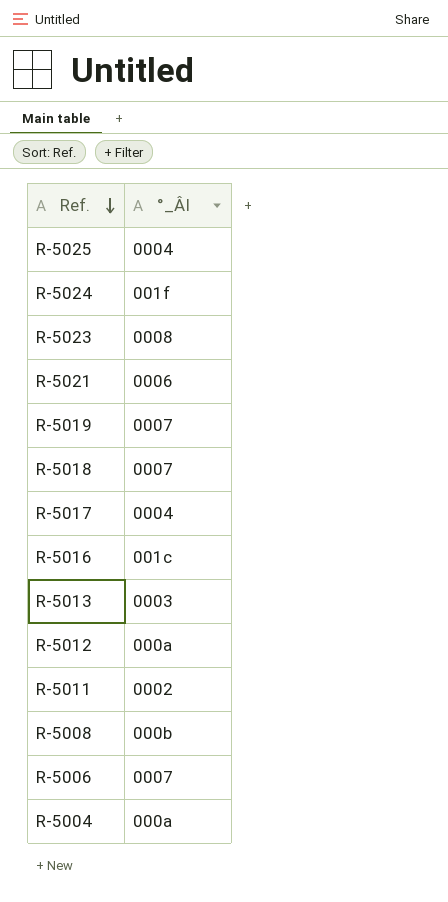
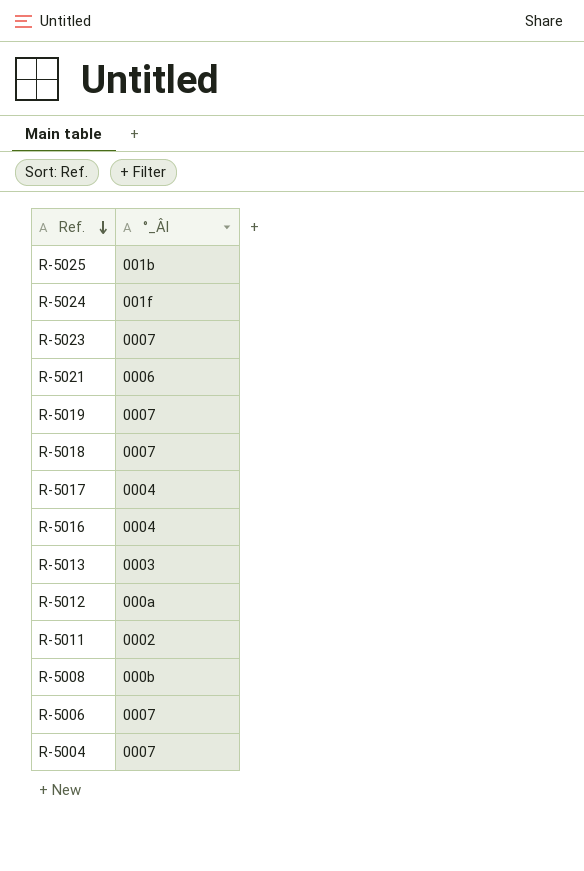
R-5025 | °_ÂI: 0004 -> 001b
R-5023 | °_ÂI: 0008 -> 0007
R-5016 | °_ÂI: 001c -> 0004
R-5004 | °_ÂI: 000a -> 0007

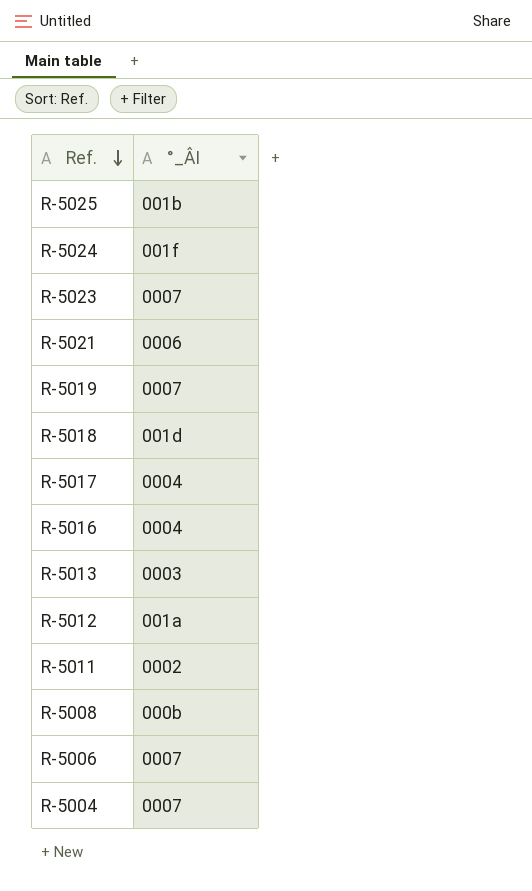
R-5018 | °_ÂI: 0007 -> 001d
R-5012 | °_ÂI: 000a -> 001a

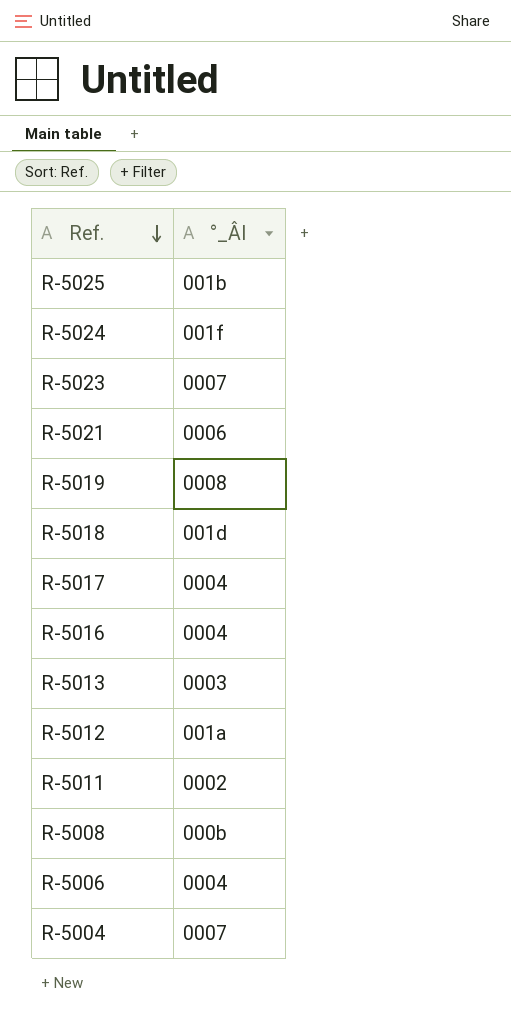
R-5019 | °_ÂI: 0007 -> 0008
R-5006 | °_ÂI: 0007 -> 0004

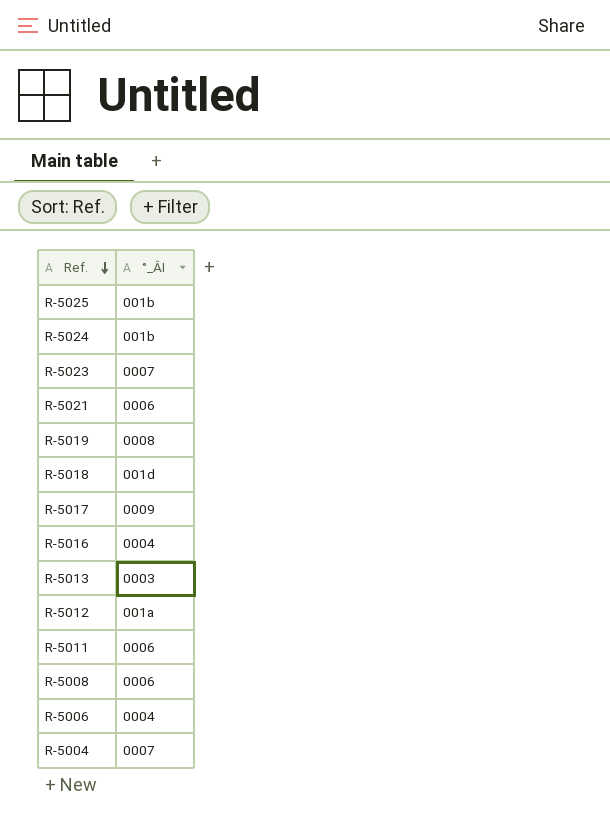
R-5024 | °_ÂI: 001f -> 001b
R-5017 | °_ÂI: 0004 -> 0009
R-5011 | °_ÂI: 0002 -> 0006
R-5008 | °_ÂI: 000b -> 0006

